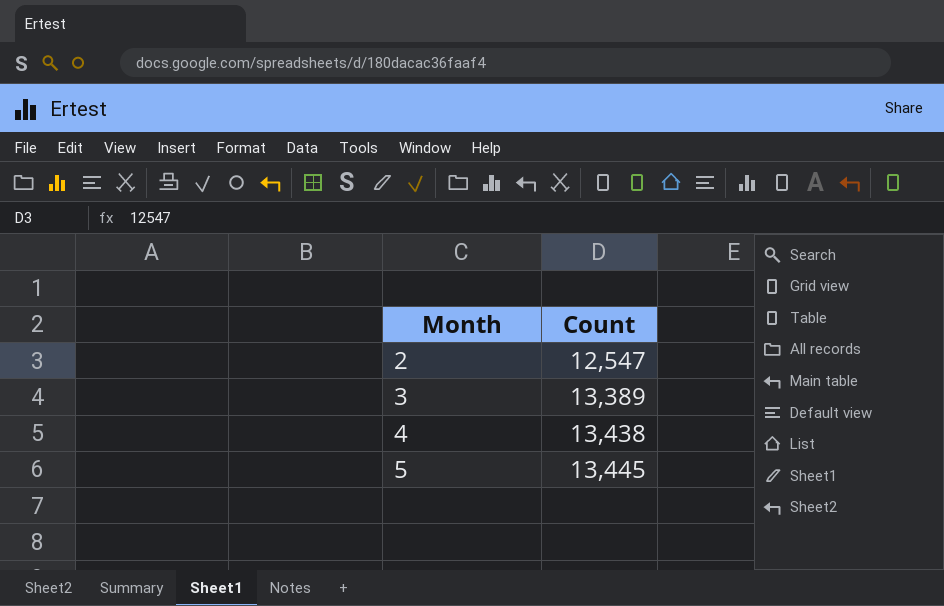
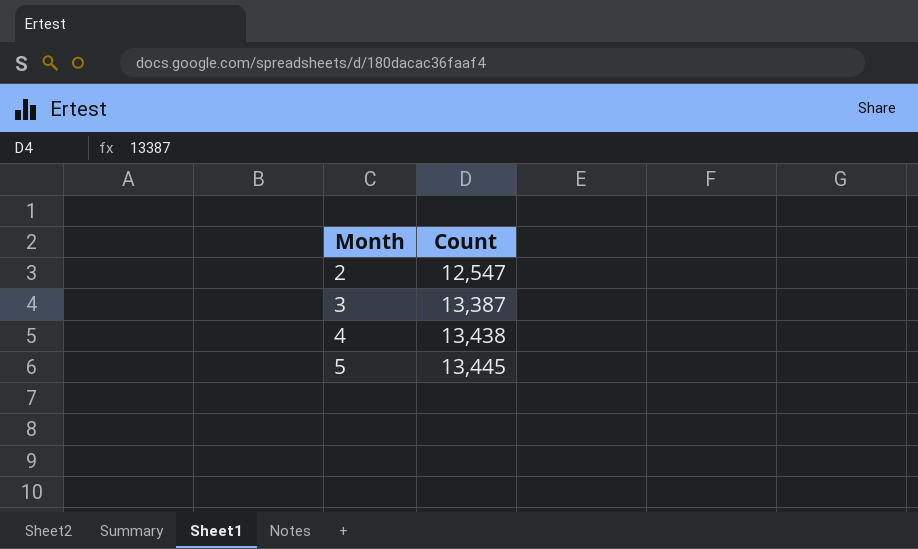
3 | Count: 13,389 -> 13,387

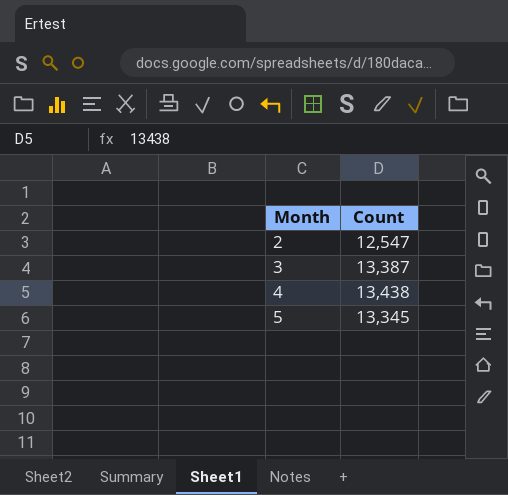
5 | Count: 13,445 -> 13,345

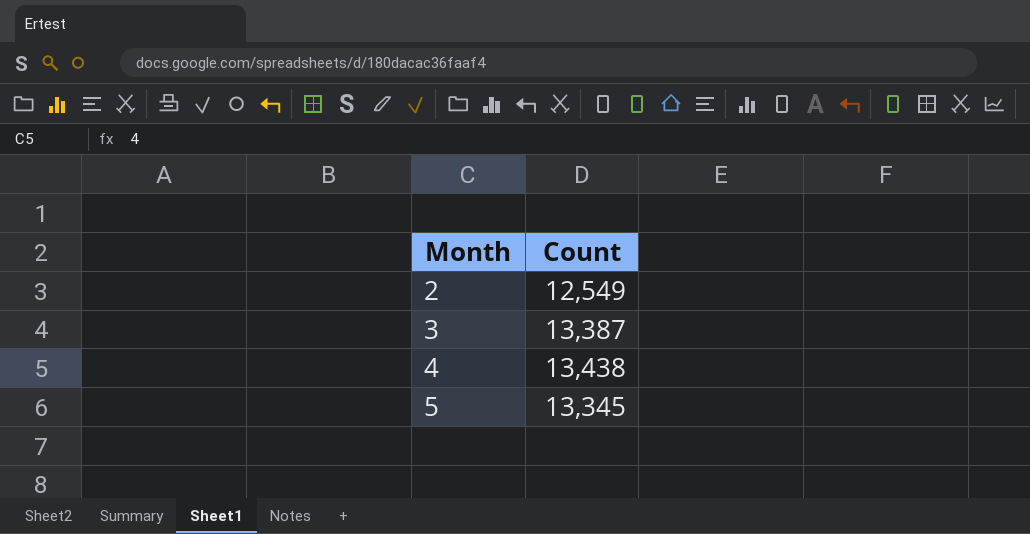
2 | Count: 12,547 -> 12,549

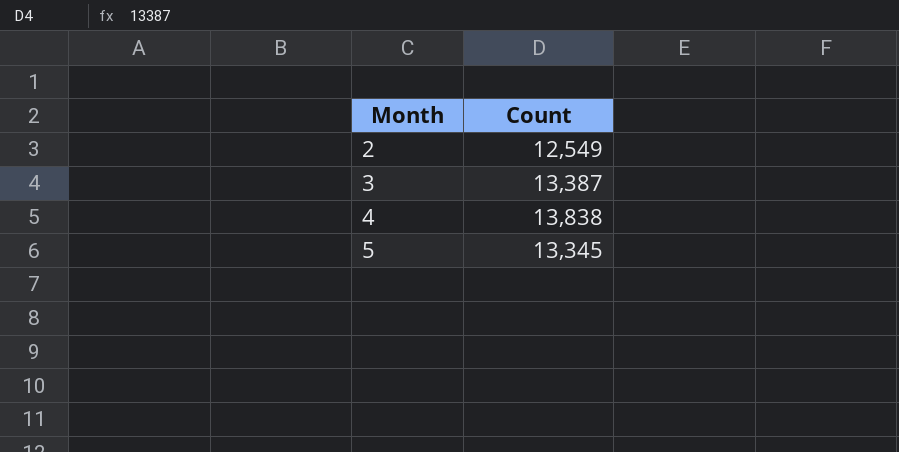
4 | Count: 13,438 -> 13,838

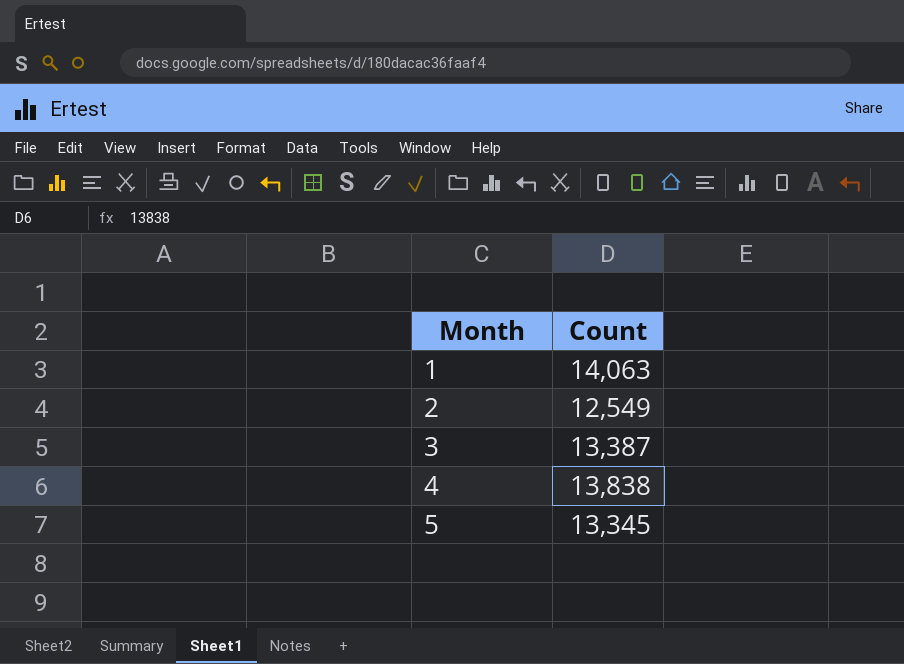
row 1: none -> 14,063

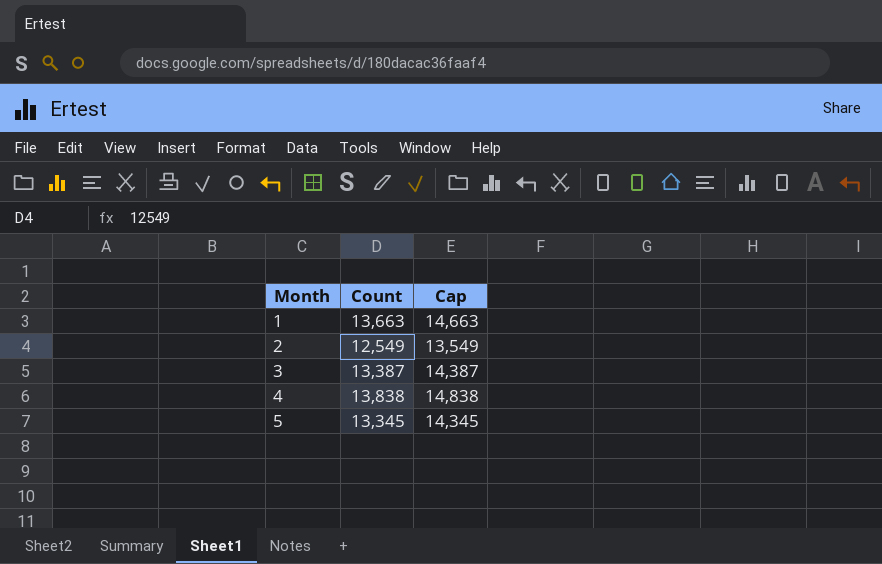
column Cap | formula: none -> [Count] + 1000
1 | Count: 14,063 -> 13,663

